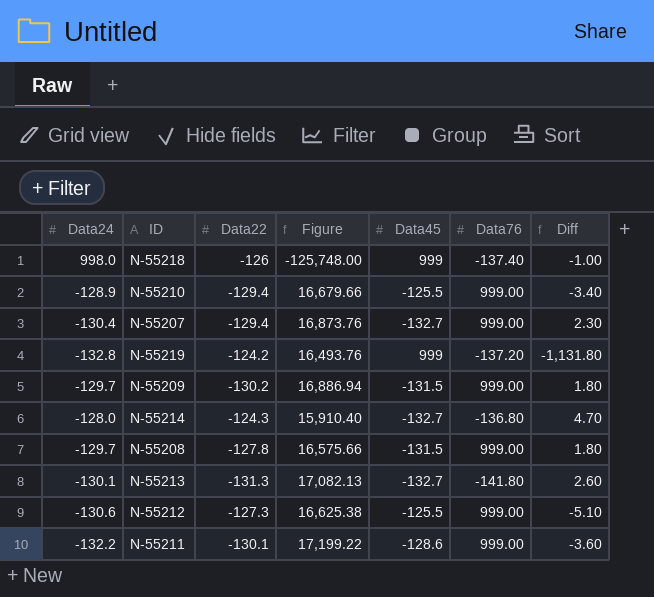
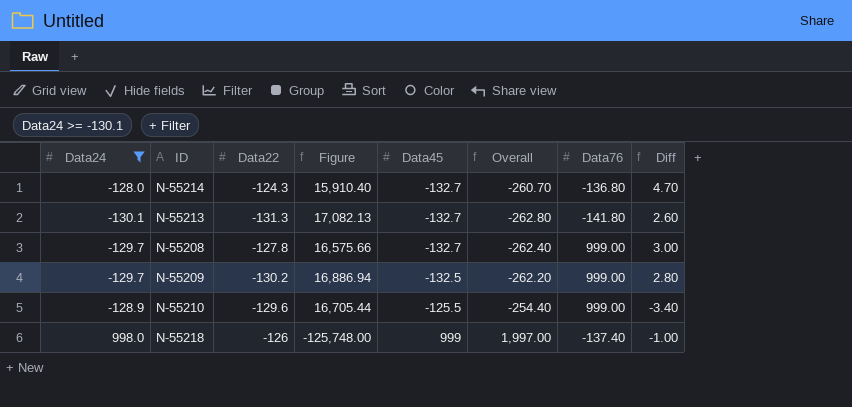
filter: none -> Data24 >= -130.1
row order: none -> Data45 ascending
column Overall | formula: none -> [Data24] + [Data45]
N-55208 | Data45: -131.5 -> -132.7
N-55208 | Diff: 1.80 -> 3.00
N-55209 | Data45: -131.5 -> -132.5
N-55209 | Diff: 1.80 -> 2.80
N-55210 | Data22: -129.4 -> -129.6
N-55210 | Figure: 16,679.66 -> 16,705.44

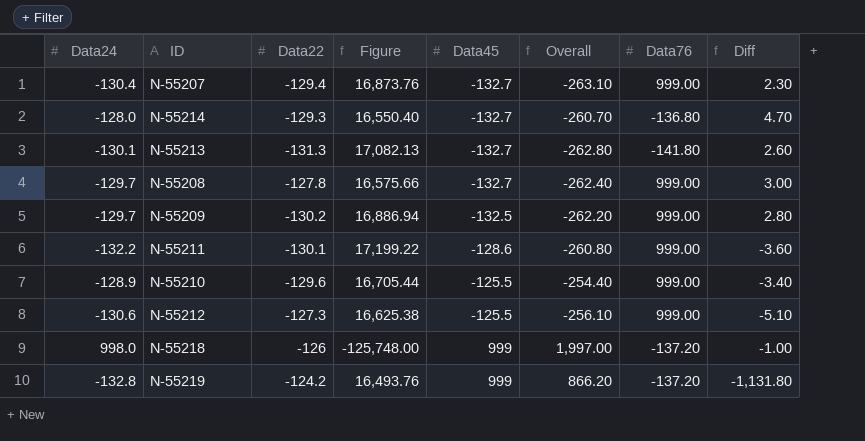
filter: Data24 >= -130.1 -> none
N-55214 | Data22: -124.3 -> -129.3
N-55214 | Figure: 15,910.40 -> 16,550.40
N-55218 | Data76: -137.40 -> -137.20

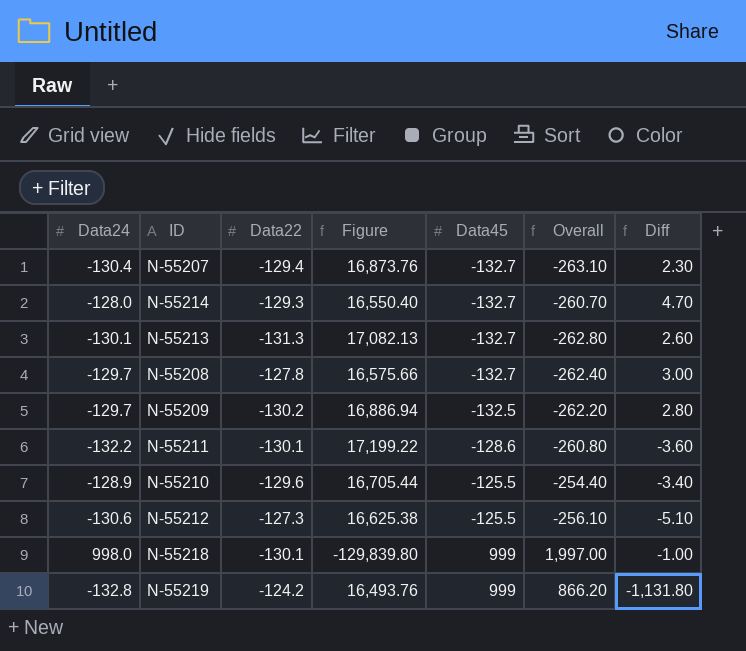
column Data76 | position: 7 -> none
N-55218 | Data22: -126 -> -130.1
N-55218 | Figure: -125,748.00 -> -129,839.80

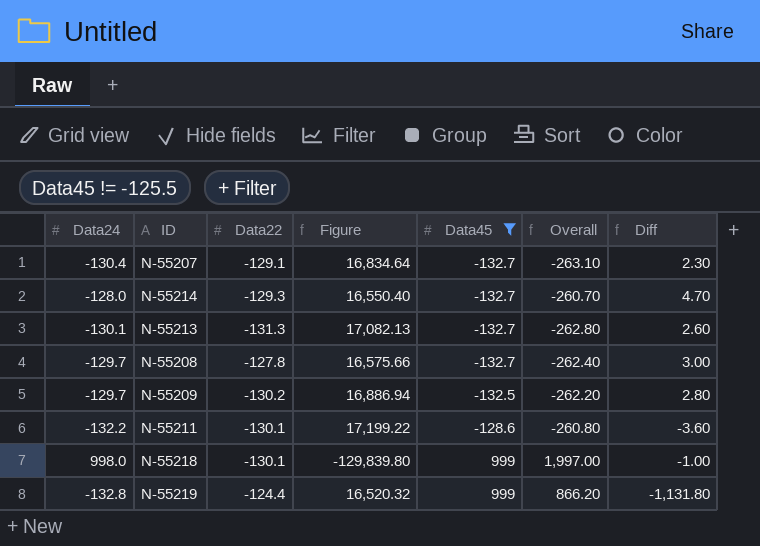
filter: none -> Data45 != -125.5
N-55207 | Data22: -129.4 -> -129.1
N-55207 | Figure: 16,873.76 -> 16,834.64
N-55219 | Data22: -124.2 -> -124.4
N-55219 | Figure: 16,493.76 -> 16,520.32

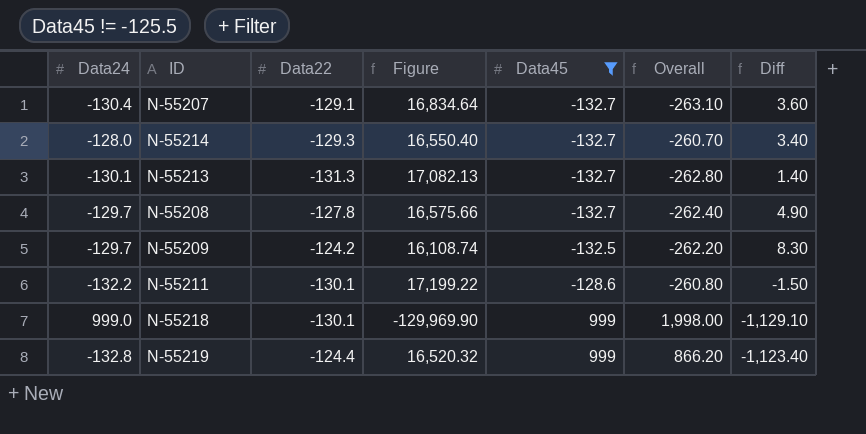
column Diff | formula: [Data24] - [Data45] -> [Data22] - [Data45]
N-55209 | Data22: -130.2 -> -124.2
N-55209 | Figure: 16,886.94 -> 16,108.74
N-55218 | Data24: 998.0 -> 999.0
N-55218 | Figure: -129,839.80 -> -129,969.90
N-55218 | Overall: 1,997.00 -> 1,998.00

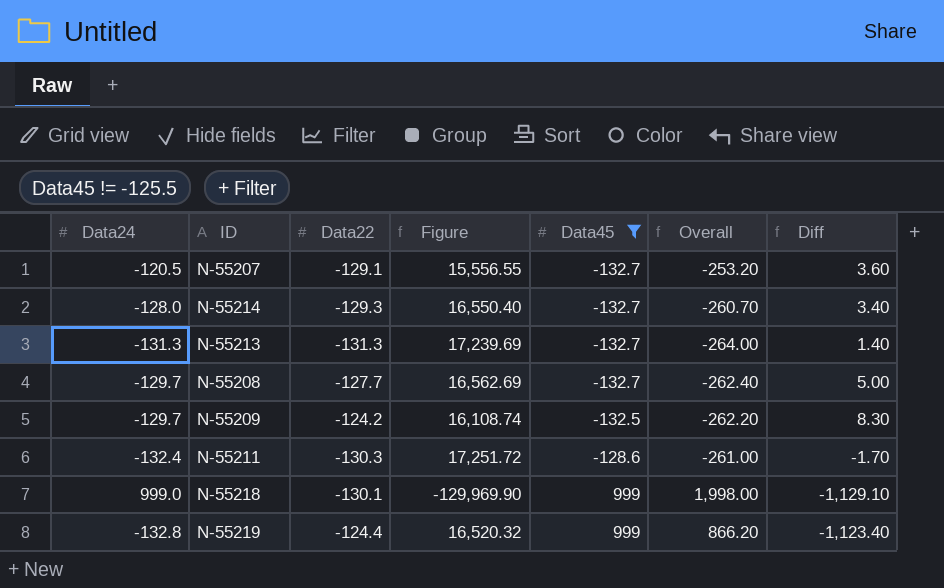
N-55207 | Data24: -130.4 -> -120.5
N-55207 | Figure: 16,834.64 -> 15,556.55
N-55207 | Overall: -263.10 -> -253.20
N-55213 | Data24: -130.1 -> -131.3
N-55213 | Figure: 17,082.13 -> 17,239.69
N-55213 | Overall: -262.80 -> -264.00
N-55208 | Data22: -127.8 -> -127.7
N-55208 | Figure: 16,575.66 -> 16,562.69
N-55208 | Diff: 4.90 -> 5.00
N-55211 | Data24: -132.2 -> -132.4
N-55211 | Data22: -130.1 -> -130.3
N-55211 | Figure: 17,199.22 -> 17,251.72
N-55211 | Overall: -260.80 -> -261.00
N-55211 | Diff: -1.50 -> -1.70

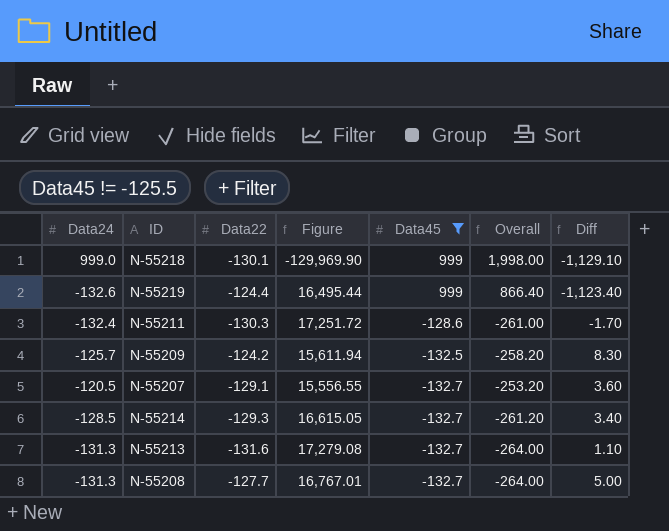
row order: Data45 ascending -> Data45 descending
N-55219 | Data24: -132.8 -> -132.6
N-55219 | Figure: 16,520.32 -> 16,495.44
N-55219 | Overall: 866.20 -> 866.40
N-55209 | Data24: -129.7 -> -125.7
N-55209 | Figure: 16,108.74 -> 15,611.94
N-55209 | Overall: -262.20 -> -258.20
N-55214 | Data24: -128.0 -> -128.5
N-55214 | Figure: 16,550.40 -> 16,615.05
N-55214 | Overall: -260.70 -> -261.20
N-55213 | Data22: -131.3 -> -131.6
N-55213 | Figure: 17,239.69 -> 17,279.08
N-55213 | Diff: 1.40 -> 1.10
N-55208 | Data24: -129.7 -> -131.3
N-55208 | Figure: 16,562.69 -> 16,767.01
N-55208 | Overall: -262.40 -> -264.00

